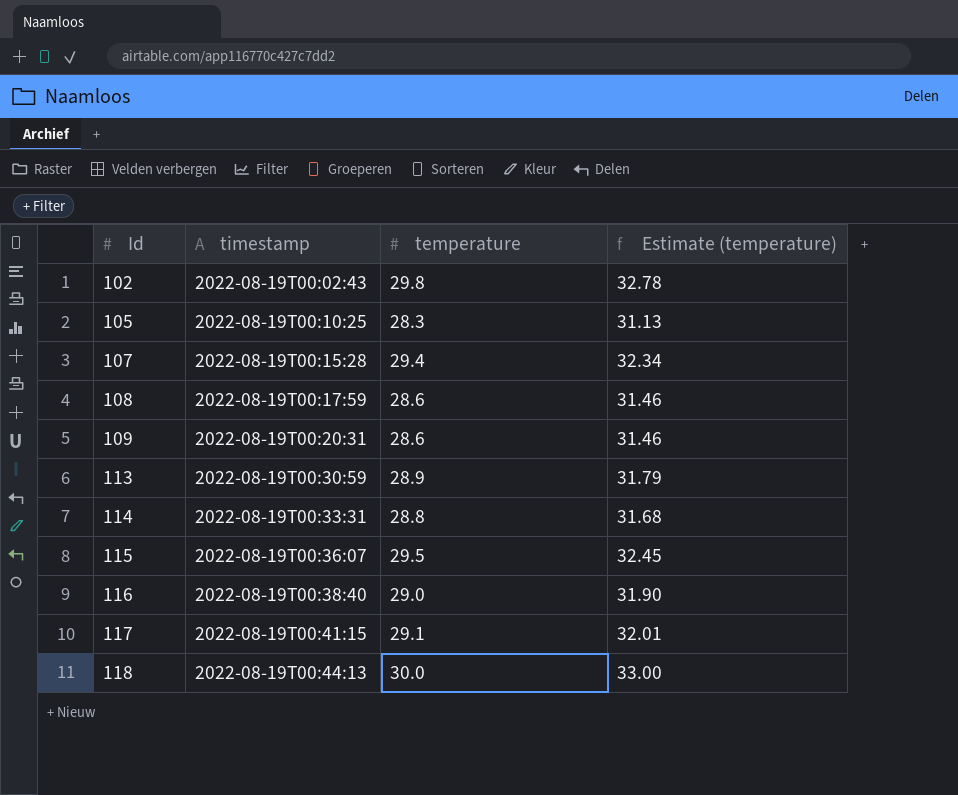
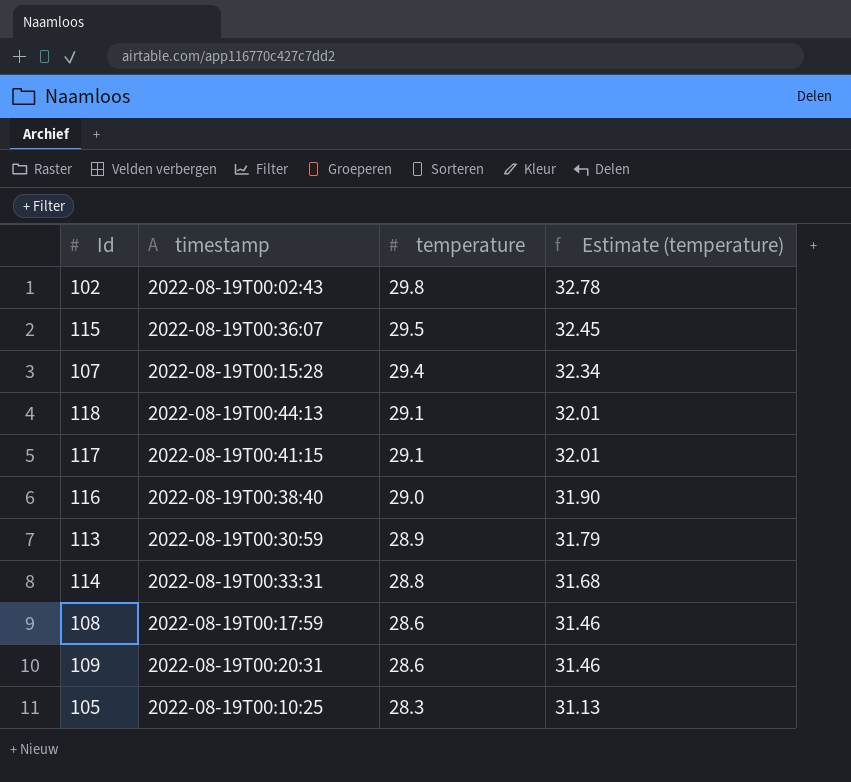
row order: Id ascending -> temperature descending
118 | temperature: 30.0 -> 29.1
118 | Estimate (temperature): 33.00 -> 32.01

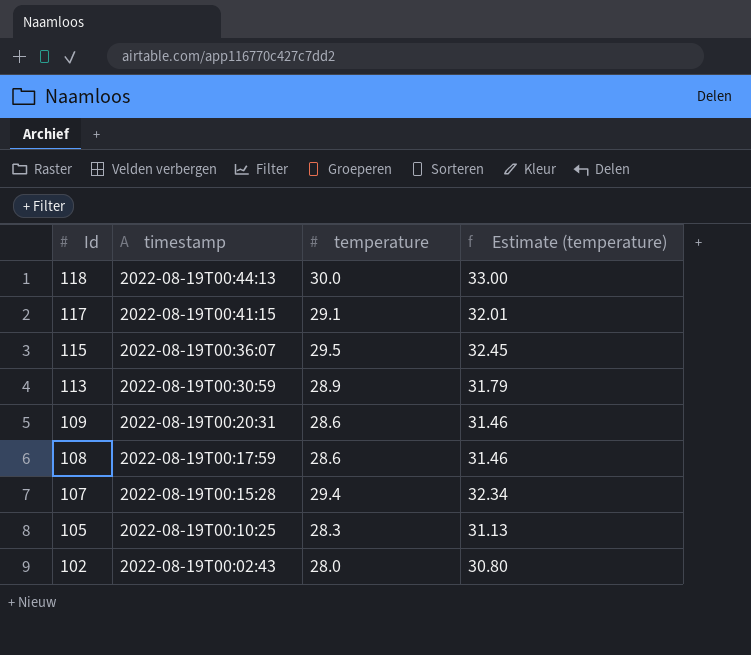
row order: temperature descending -> Id descending
row 116: 2022-08-19T00:38:40 | 29.0 | 31.90 -> none
row 114: 2022-08-19T00:33:31 | 28.8 | 31.68 -> none
118 | temperature: 29.1 -> 30.0
118 | Estimate (temperature): 32.01 -> 33.00
102 | temperature: 29.8 -> 28.0
102 | Estimate (temperature): 32.78 -> 30.80

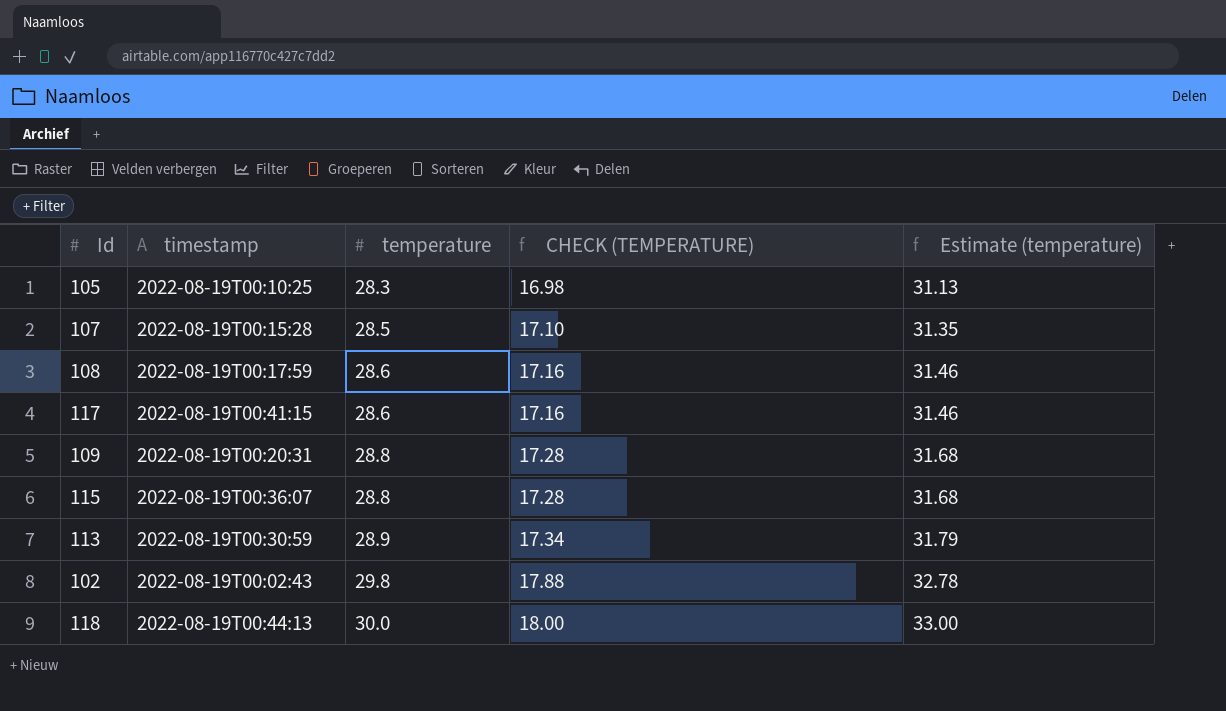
row order: Id descending -> temperature ascending
column CHECK (TEMPERATURE) | formula: none -> [temperature] * 0.6
107 | temperature: 29.4 -> 28.5
107 | Estimate (temperature): 32.34 -> 31.35
117 | temperature: 29.1 -> 28.6
117 | Estimate (temperature): 32.01 -> 31.46
109 | temperature: 28.6 -> 28.8
109 | Estimate (temperature): 31.46 -> 31.68
115 | temperature: 29.5 -> 28.8
115 | Estimate (temperature): 32.45 -> 31.68
102 | temperature: 28.0 -> 29.8
102 | Estimate (temperature): 30.80 -> 32.78

